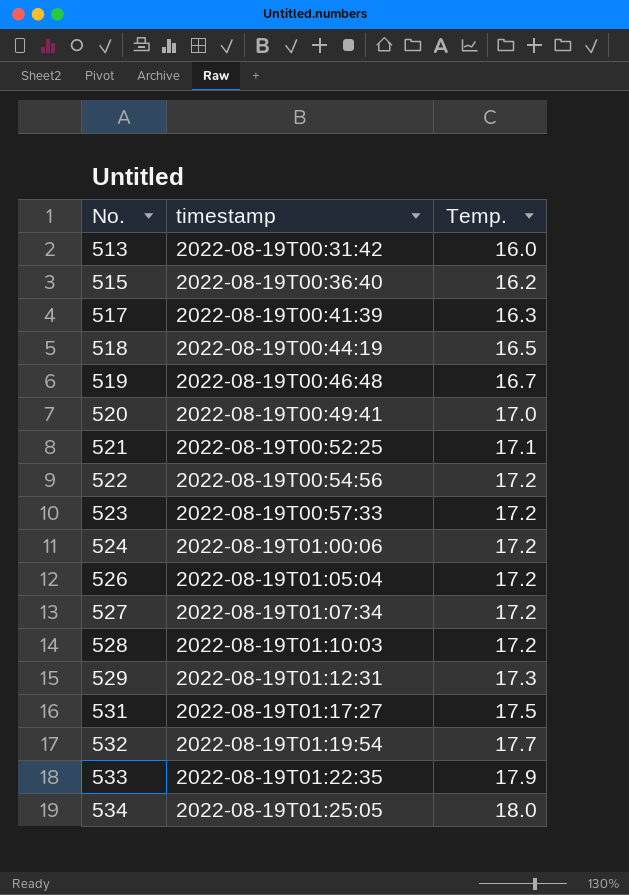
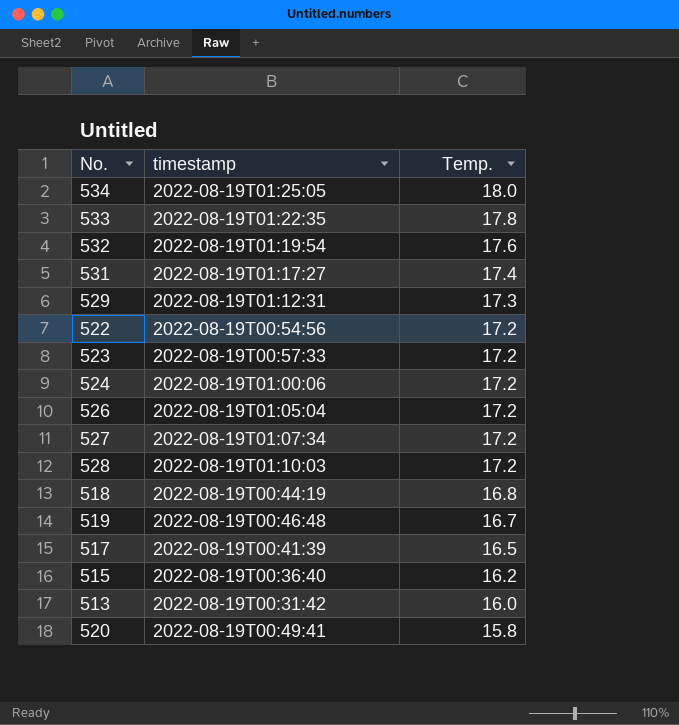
row order: No. ascending -> Temp. descending
row 521: 2022-08-19T00:52:25 | 17.1 -> none
533 | Temp.: 17.9 -> 17.8
532 | Temp.: 17.7 -> 17.6
531 | Temp.: 17.5 -> 17.4
518 | Temp.: 16.5 -> 16.8
517 | Temp.: 16.3 -> 16.5
520 | Temp.: 17.0 -> 15.8

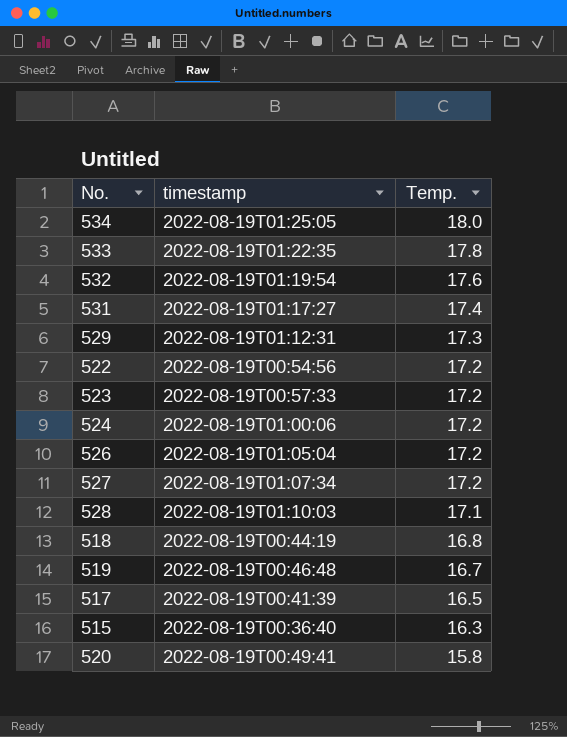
row 513: 2022-08-19T00:31:42 | 16.0 -> none
528 | Temp.: 17.2 -> 17.1
515 | Temp.: 16.2 -> 16.3

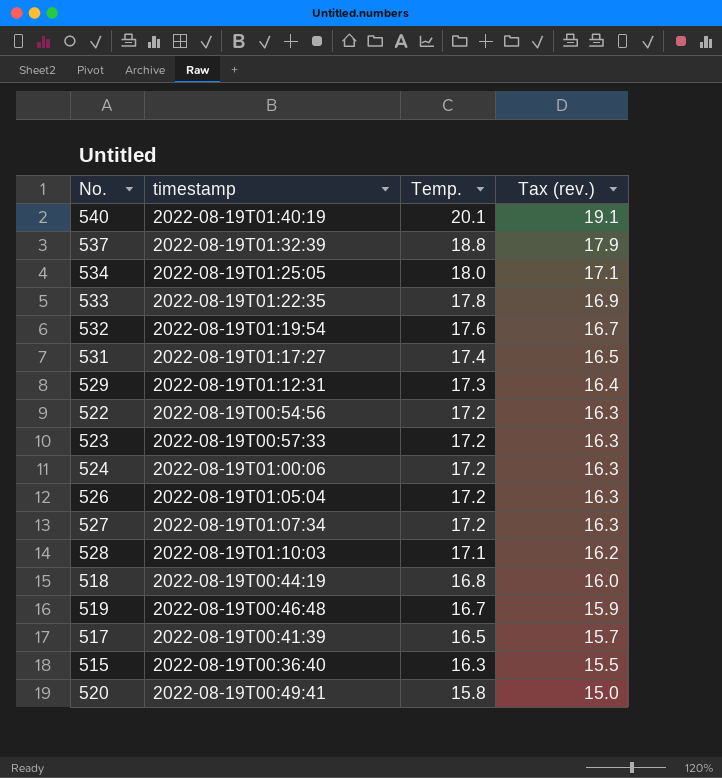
column Tax (rev.) | formula: none -> [Temp.] * 0.95
row 540: none -> 2022-08-19T01:40:19 | 20.1 | 19.1
row 537: none -> 2022-08-19T01:32:39 | 18.8 | 17.9

